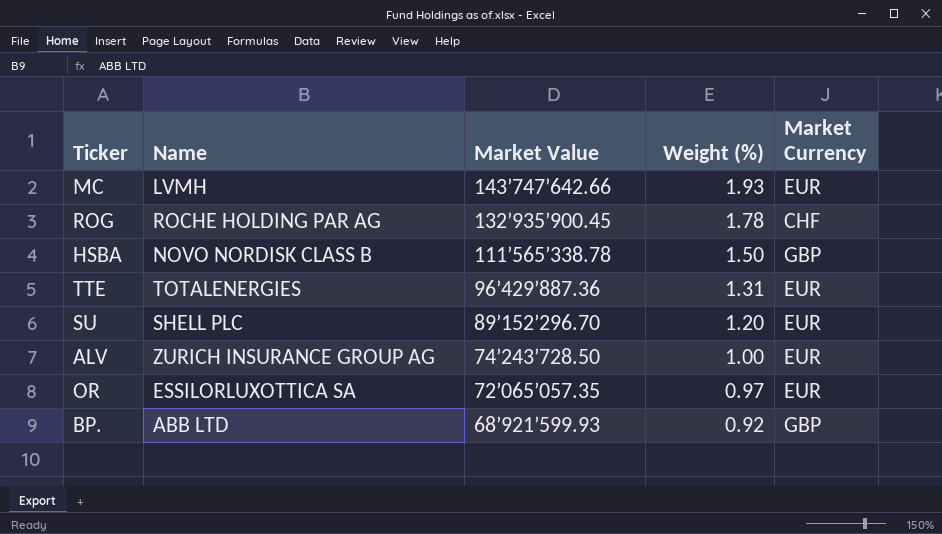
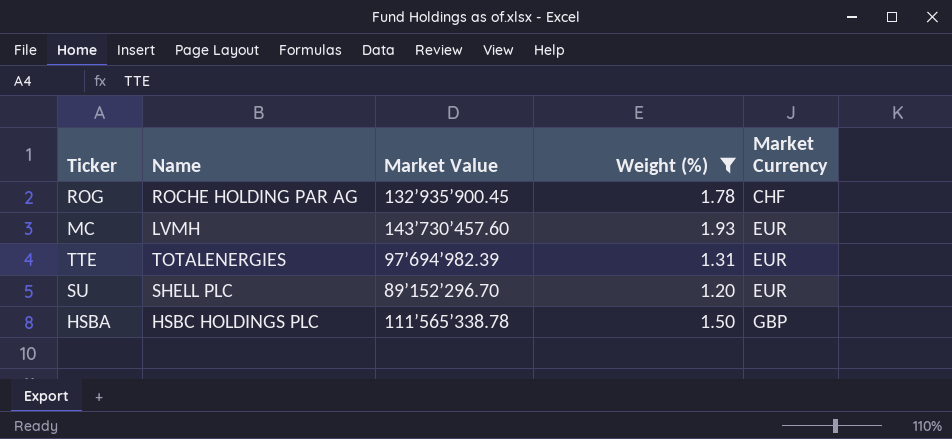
filter: none -> Weight (%) >= 1.20
row order: Market Value descending -> Market Currency ascending
MC | Market Value: 143’747’642.66 -> 143’730’457.60
TTE | Market Value: 96’429’887.36 -> 97’694’982.39
HSBA | Name: NOVO NORDISK CLASS B -> HSBC HOLDINGS PLC

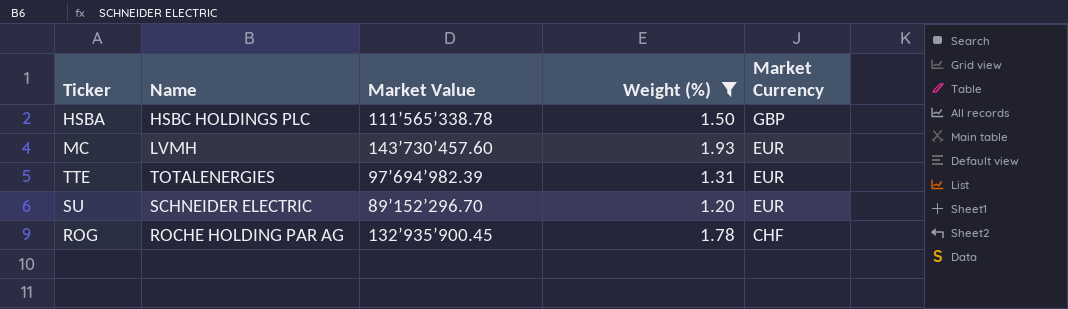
row order: Market Currency ascending -> Market Currency descending
SU | Name: SHELL PLC -> SCHNEIDER ELECTRIC

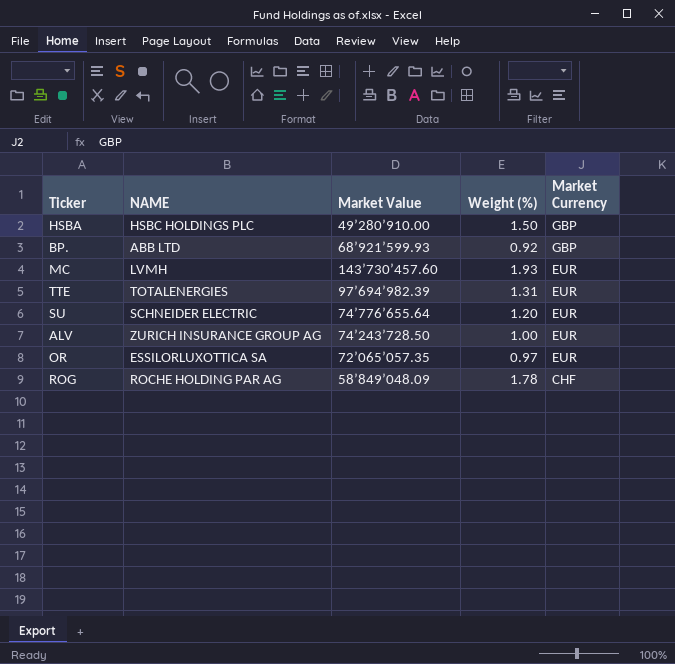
filter: Weight (%) >= 1.20 -> none
column name: Name -> NAME
HSBA | Market Value: 111’565’338.78 -> 49’280’910.00
SU | Market Value: 89’152’296.70 -> 74’776’655.64
ROG | Market Value: 132’935’900.45 -> 58’849’048.09

